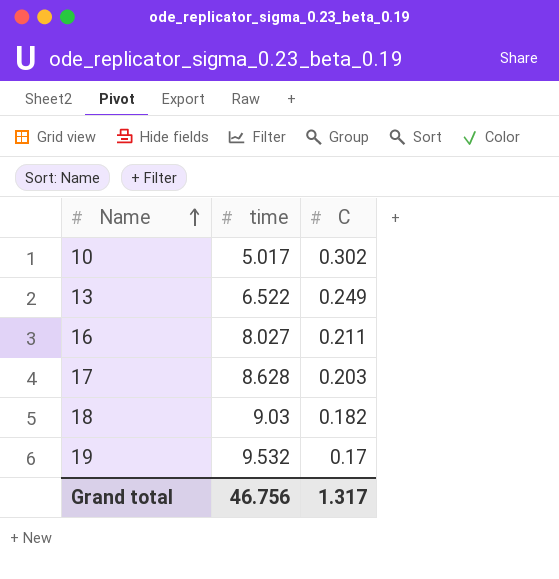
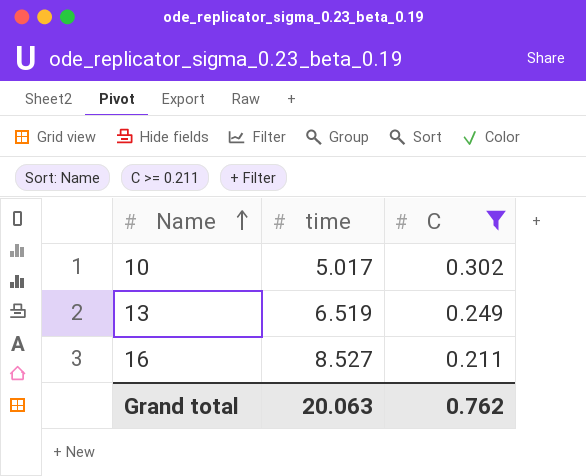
filter: none -> C >= 0.211
13 | time: 6.522 -> 6.519
16 | time: 8.027 -> 8.527
Grand total | time: 46.756 -> 20.063
Grand total | C: 1.317 -> 0.762

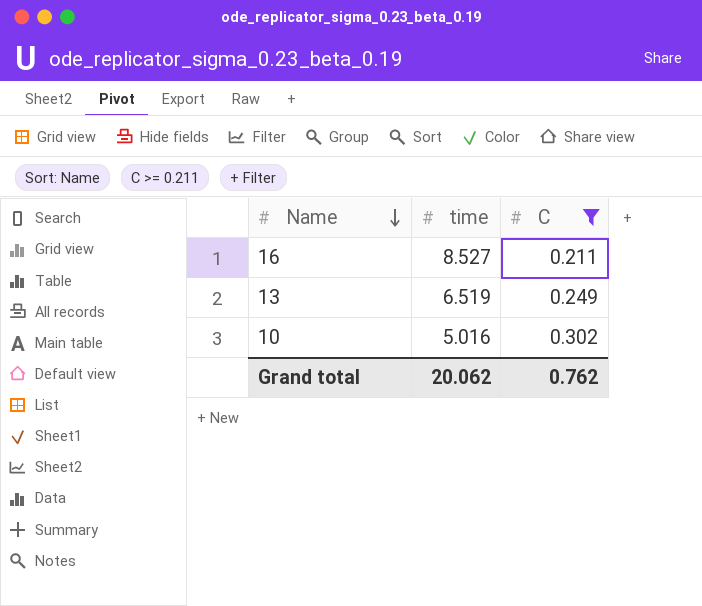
row order: Name ascending -> Name descending
10 | time: 5.017 -> 5.016
Grand total | time: 20.063 -> 20.062

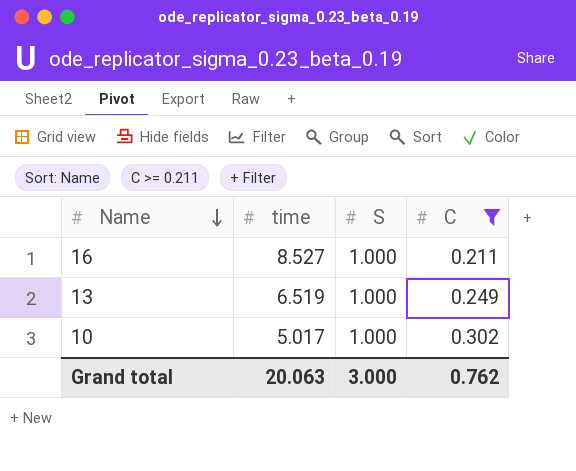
column S | position: none -> 3
10 | time: 5.016 -> 5.017
Grand total | time: 20.062 -> 20.063

